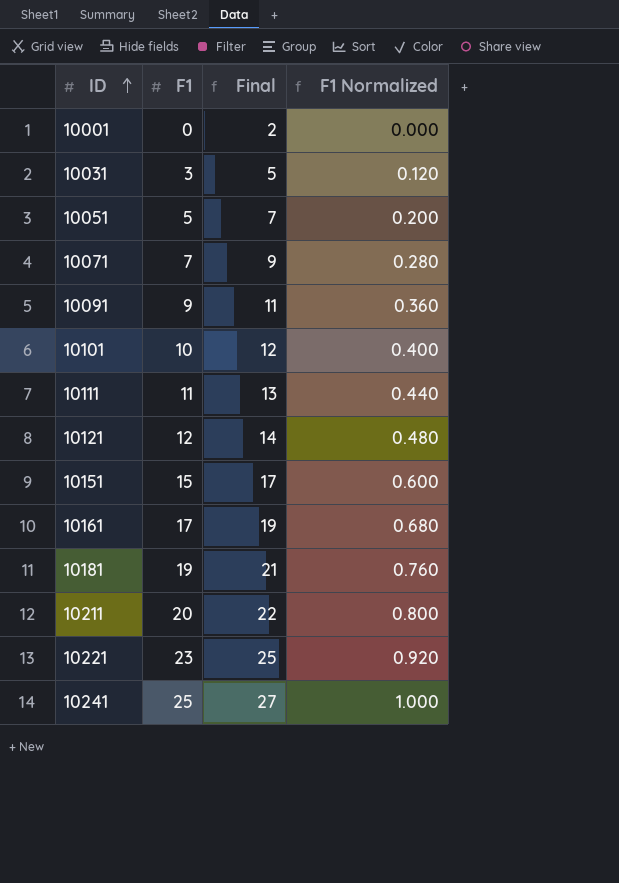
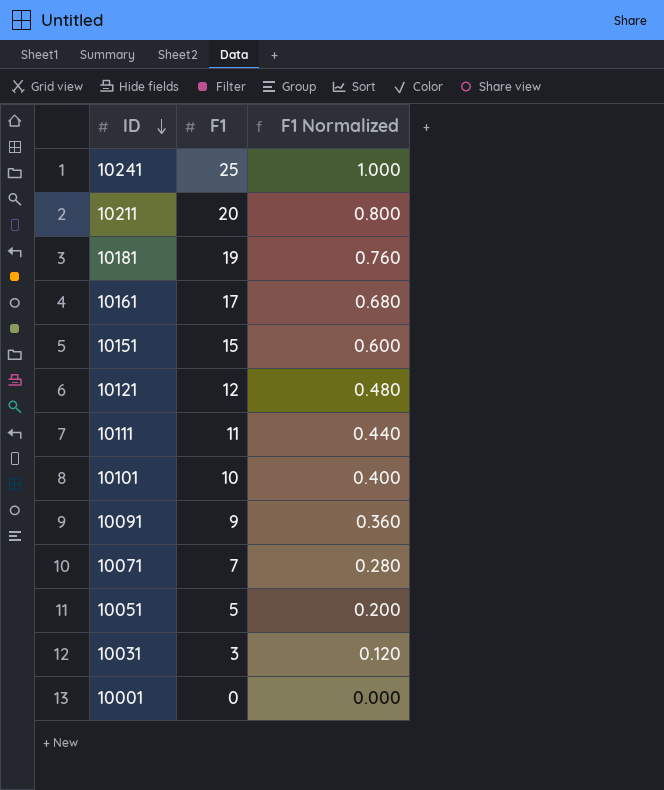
row order: ID ascending -> ID descending
column Final | formula: [F1] + 2 -> none
row 10221: 23 | 25 | 0.920 -> none

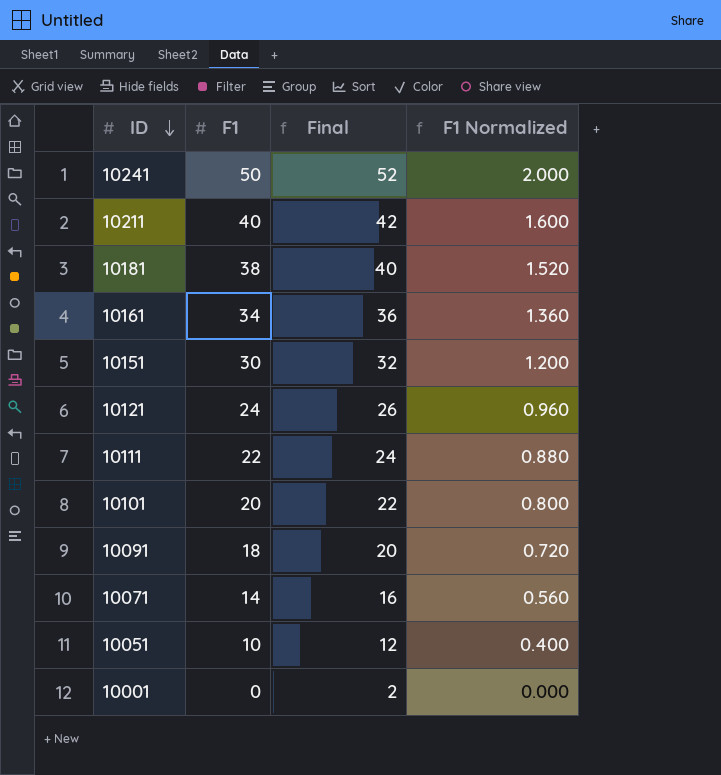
column Final | formula: none -> [F1] + 2
row 10031: 3 | 0.120 -> none
10241 | F1: 25 -> 50
10241 | F1 Normalized: 1.000 -> 2.000
10211 | F1: 20 -> 40
10211 | F1 Normalized: 0.800 -> 1.600
10181 | F1: 19 -> 38
10181 | F1 Normalized: 0.760 -> 1.520
10161 | F1: 17 -> 34
10161 | F1 Normalized: 0.680 -> 1.360
10151 | F1: 15 -> 30
10151 | F1 Normalized: 0.600 -> 1.200
10121 | F1: 12 -> 24
10121 | F1 Normalized: 0.480 -> 0.960
10111 | F1: 11 -> 22
10111 | F1 Normalized: 0.440 -> 0.880
10101 | F1: 10 -> 20
10101 | F1 Normalized: 0.400 -> 0.800
10091 | F1: 9 -> 18
10091 | F1 Normalized: 0.360 -> 0.720
10071 | F1: 7 -> 14
10071 | F1 Normalized: 0.280 -> 0.560
10051 | F1: 5 -> 10
10051 | F1 Normalized: 0.200 -> 0.400

